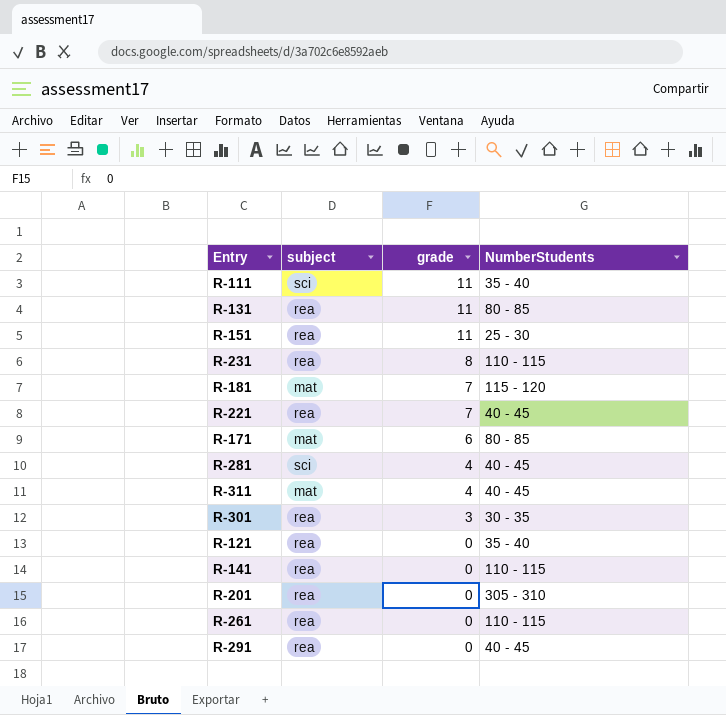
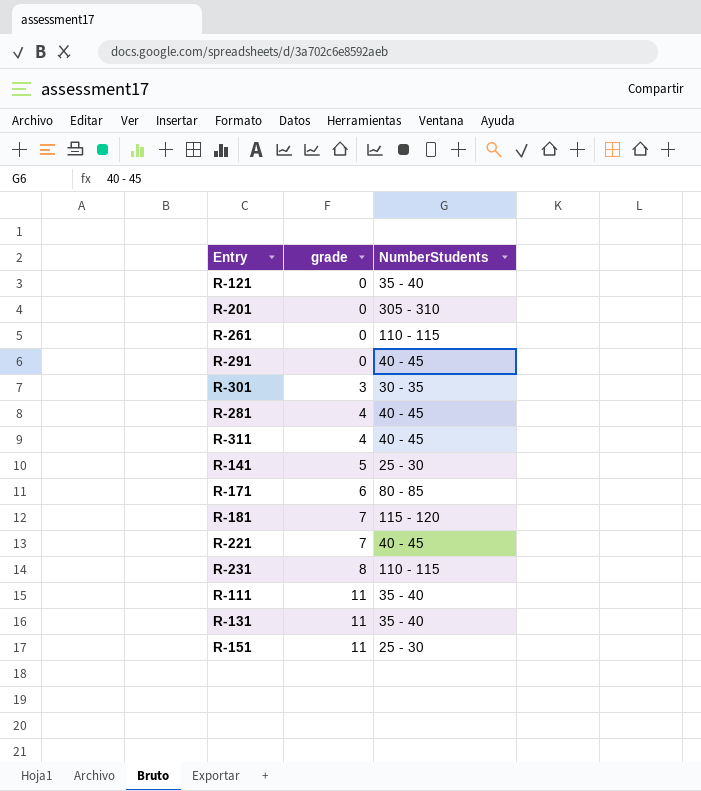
row order: grade descending -> grade ascending
column subject | position: 2 -> none
R-141 | grade: 0 -> 5
R-141 | NumberStudents: 110 - 115 -> 25 - 30
R-131 | NumberStudents: 80 - 85 -> 35 - 40

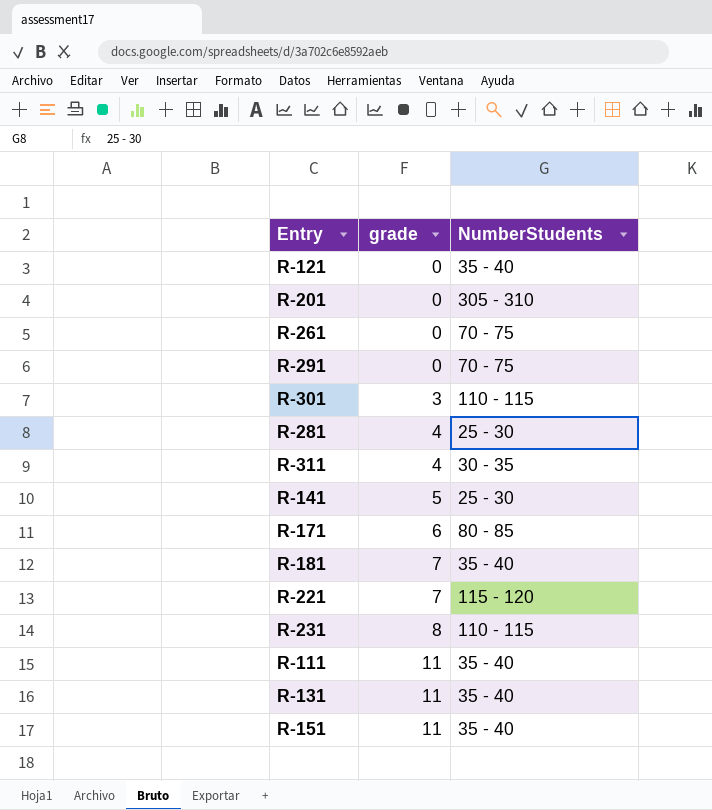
R-261 | NumberStudents: 110 - 115 -> 70 - 75
R-291 | NumberStudents: 40 - 45 -> 70 - 75
R-301 | NumberStudents: 30 - 35 -> 110 - 115
R-281 | NumberStudents: 40 - 45 -> 25 - 30
R-311 | NumberStudents: 40 - 45 -> 30 - 35
R-181 | NumberStudents: 115 - 120 -> 35 - 40
R-221 | NumberStudents: 40 - 45 -> 115 - 120
R-151 | NumberStudents: 25 - 30 -> 35 - 40

